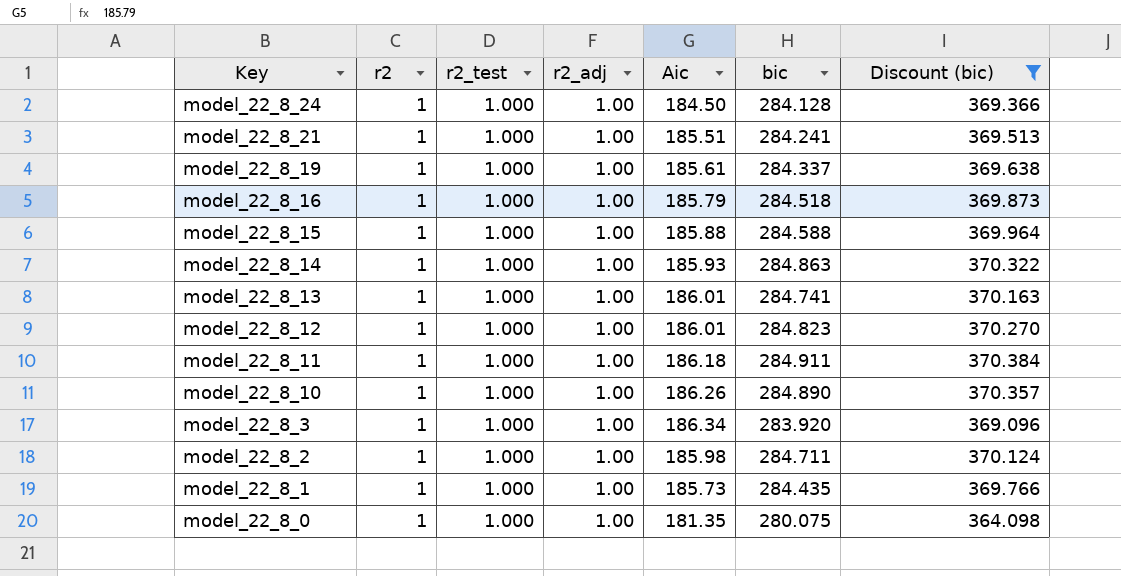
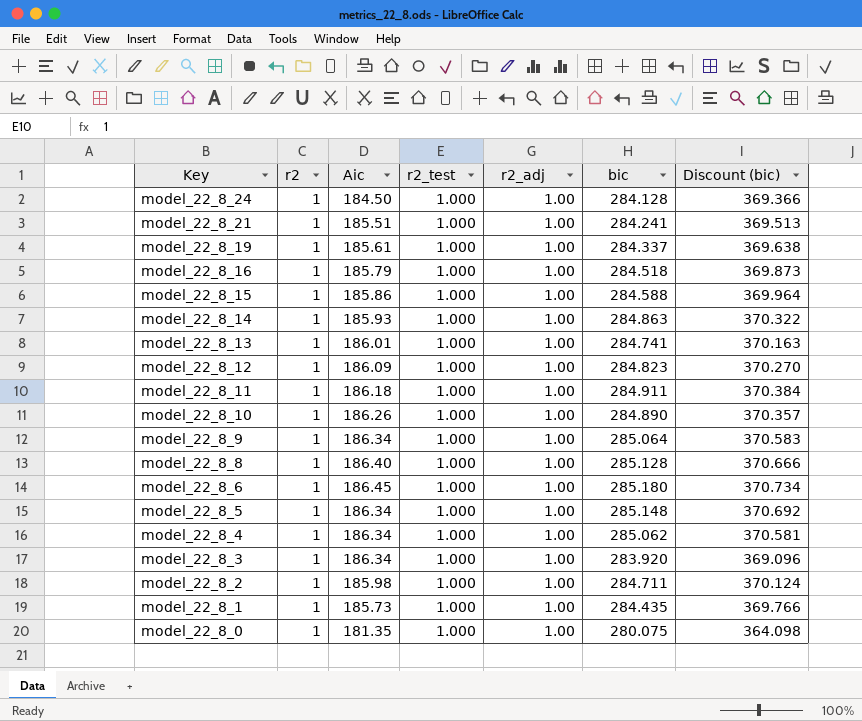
filter: Discount (bic) <= 370.384 -> none
column Aic | position: 5 -> 3
model_22_8_15 | Aic: 185.88 -> 185.86
model_22_8_12 | Aic: 186.01 -> 186.09

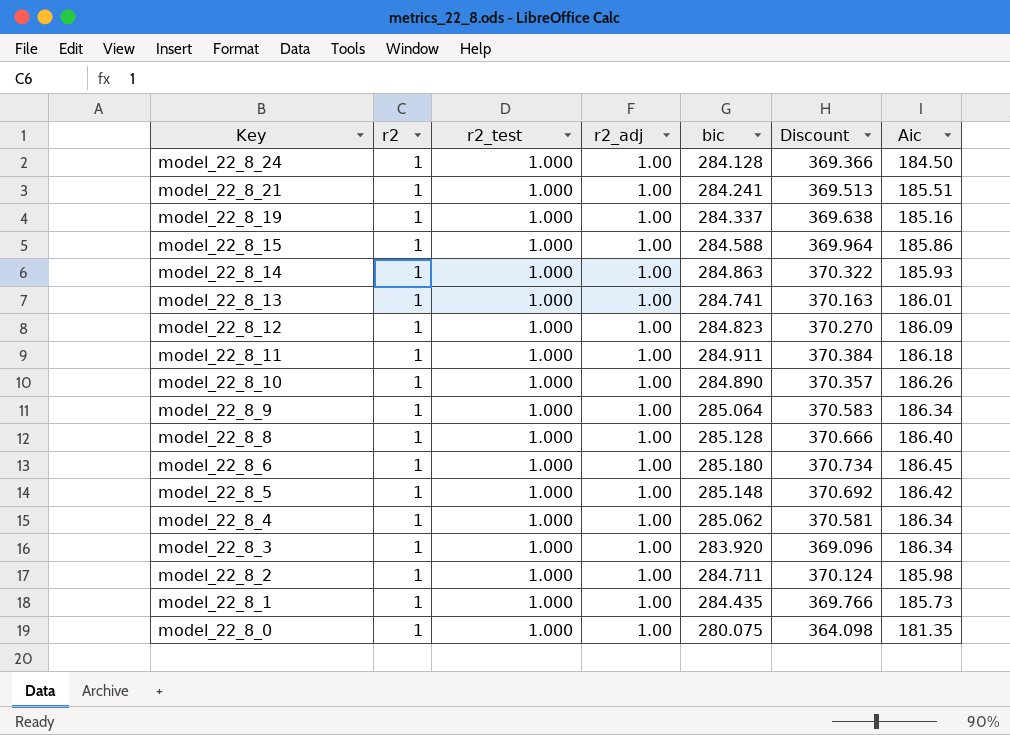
column name: Discount (bic) -> Discount
column Aic | position: 3 -> 7
row model_22_8_16: 1 | 185.79 | 1.000 | 1.00 | 284.518 | 369.873 -> none
model_22_8_19 | Aic: 185.61 -> 185.16
model_22_8_5 | Aic: 186.34 -> 186.42

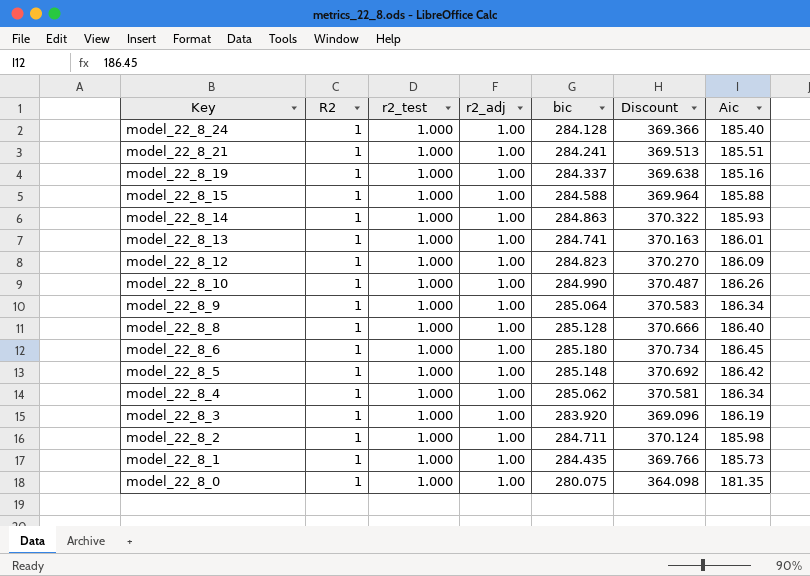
column name: r2 -> R2
row model_22_8_11: 1 | 1.000 | 1.00 | 284.911 | 370.384 | 186.18 -> none
model_22_8_24 | Aic: 184.50 -> 185.40
model_22_8_15 | Aic: 185.86 -> 185.88
model_22_8_10 | bic: 284.890 -> 284.990
model_22_8_10 | Discount: 370.357 -> 370.487
model_22_8_3 | Aic: 186.34 -> 186.19

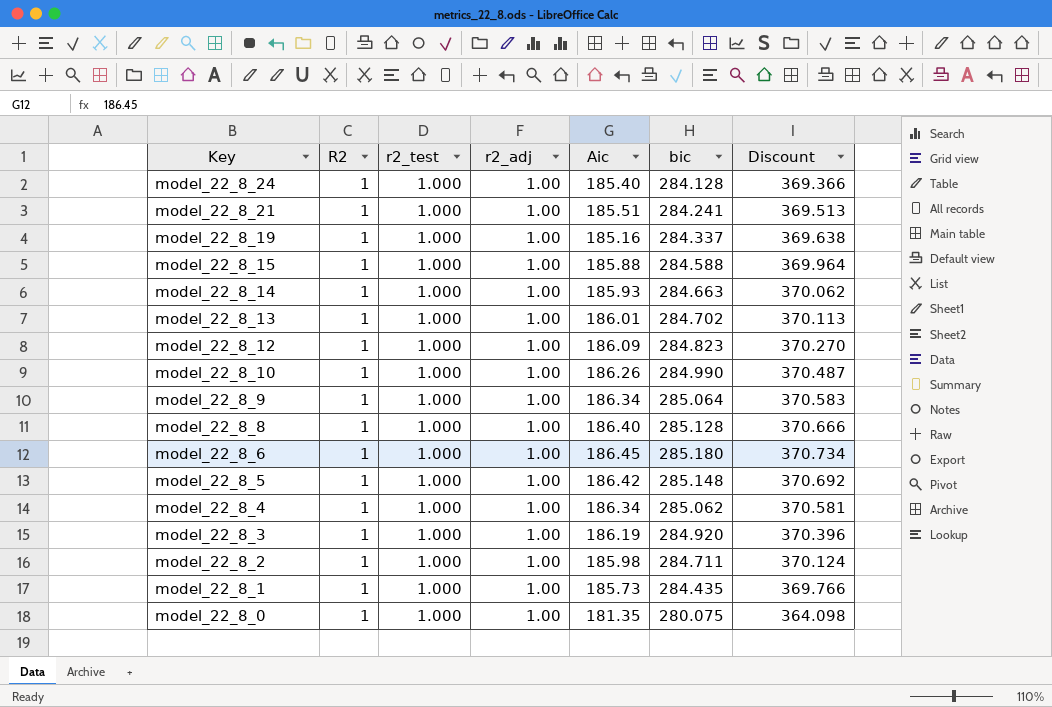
column Aic | position: 7 -> 5
model_22_8_14 | bic: 284.863 -> 284.663
model_22_8_14 | Discount: 370.322 -> 370.062
model_22_8_13 | bic: 284.741 -> 284.702
model_22_8_13 | Discount: 370.163 -> 370.113
model_22_8_3 | bic: 283.920 -> 284.920
model_22_8_3 | Discount: 369.096 -> 370.396

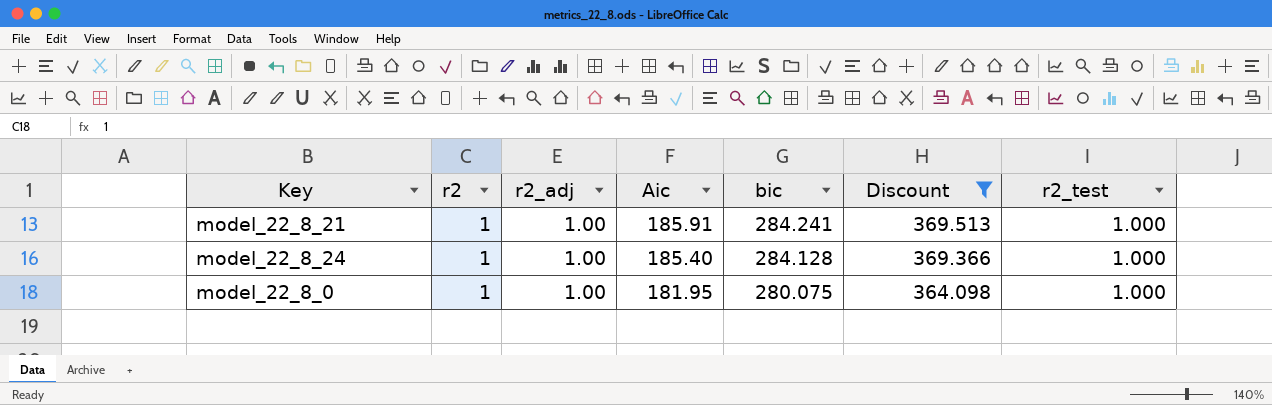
filter: none -> Discount <= 369.513
row order: Key descending -> Aic descending
column name: R2 -> r2
column r2_test | position: 3 -> 7
model_22_8_21 | Aic: 185.51 -> 185.91
model_22_8_0 | Aic: 181.35 -> 181.95

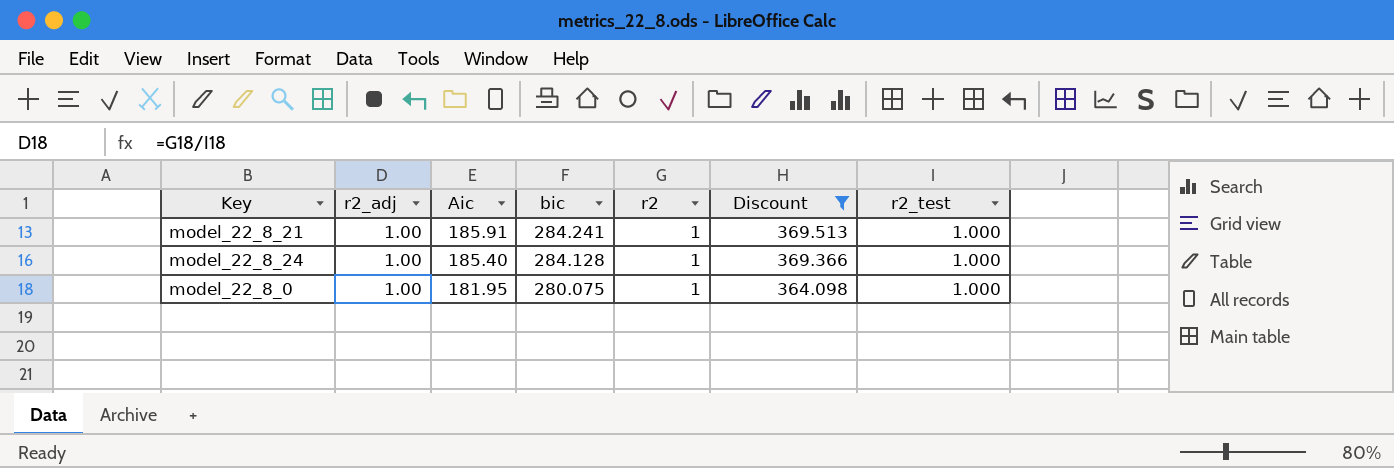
column r2 | position: 2 -> 5

